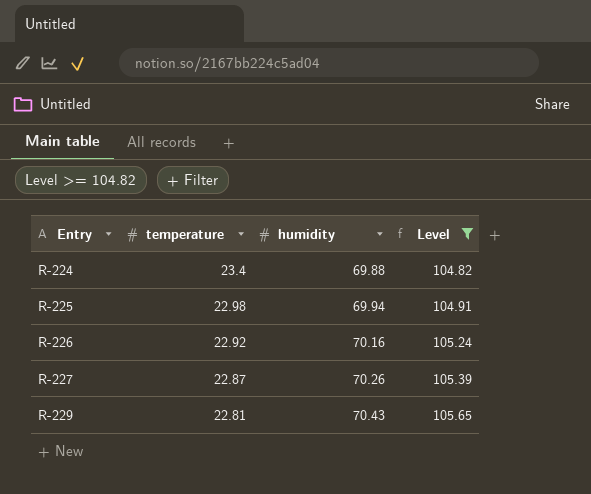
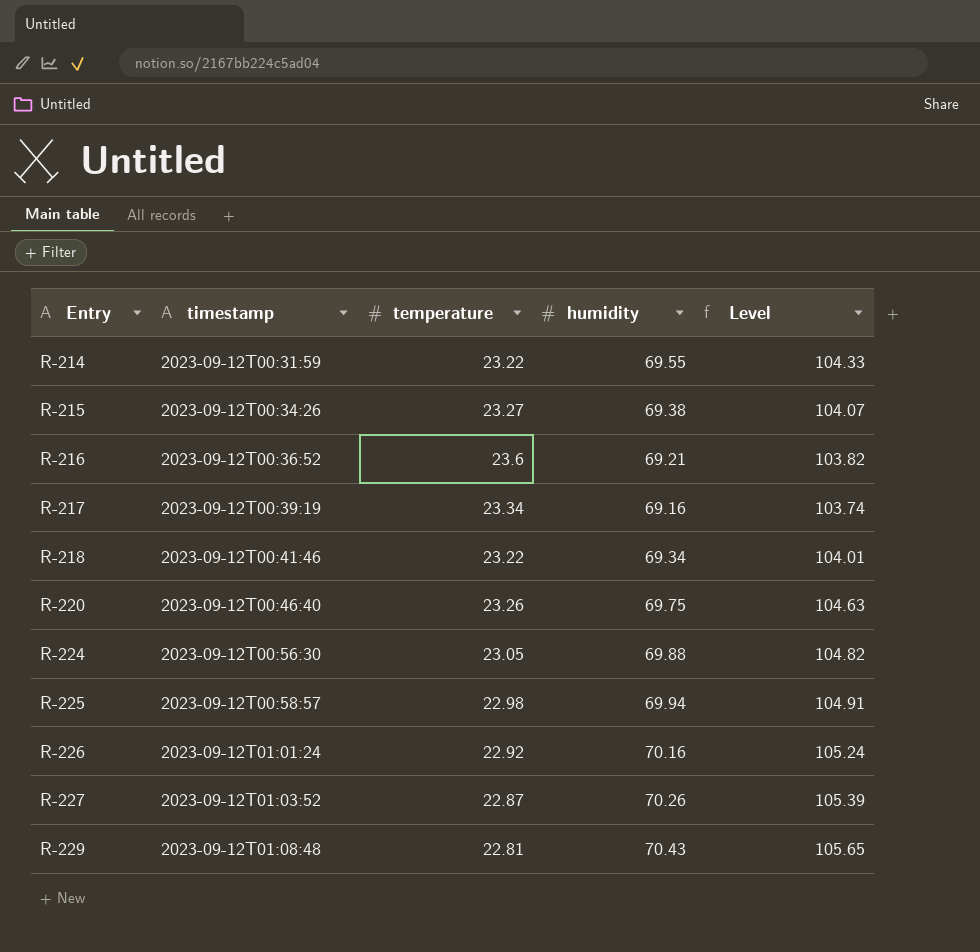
filter: Level >= 104.82 -> none
column timestamp | position: none -> 2
R-224 | temperature: 23.4 -> 23.05

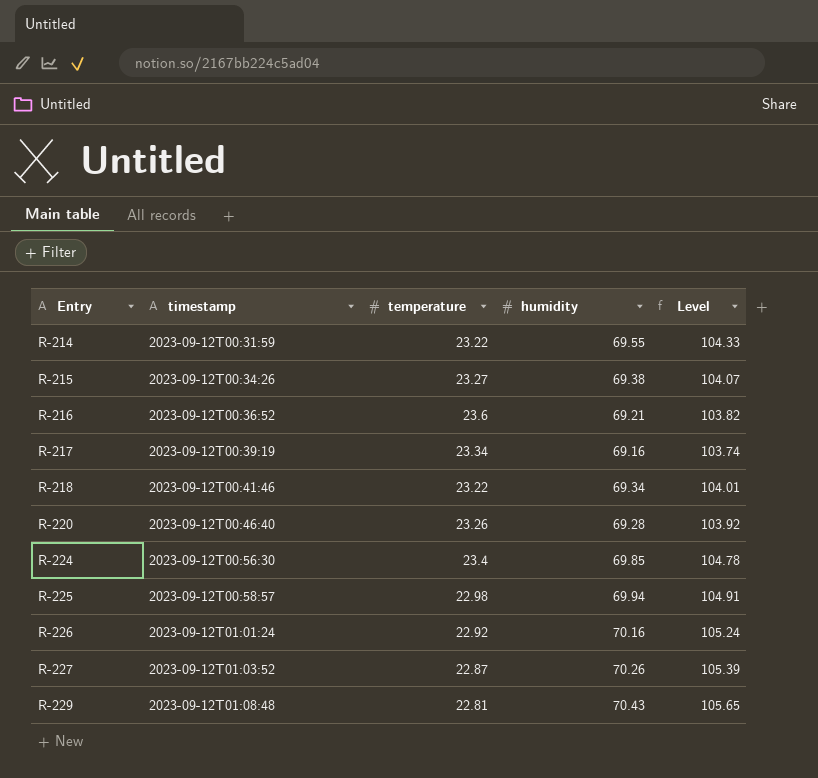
R-220 | humidity: 69.75 -> 69.28
R-220 | Level: 104.63 -> 103.92
R-224 | temperature: 23.05 -> 23.4
R-224 | humidity: 69.88 -> 69.85
R-224 | Level: 104.82 -> 104.78

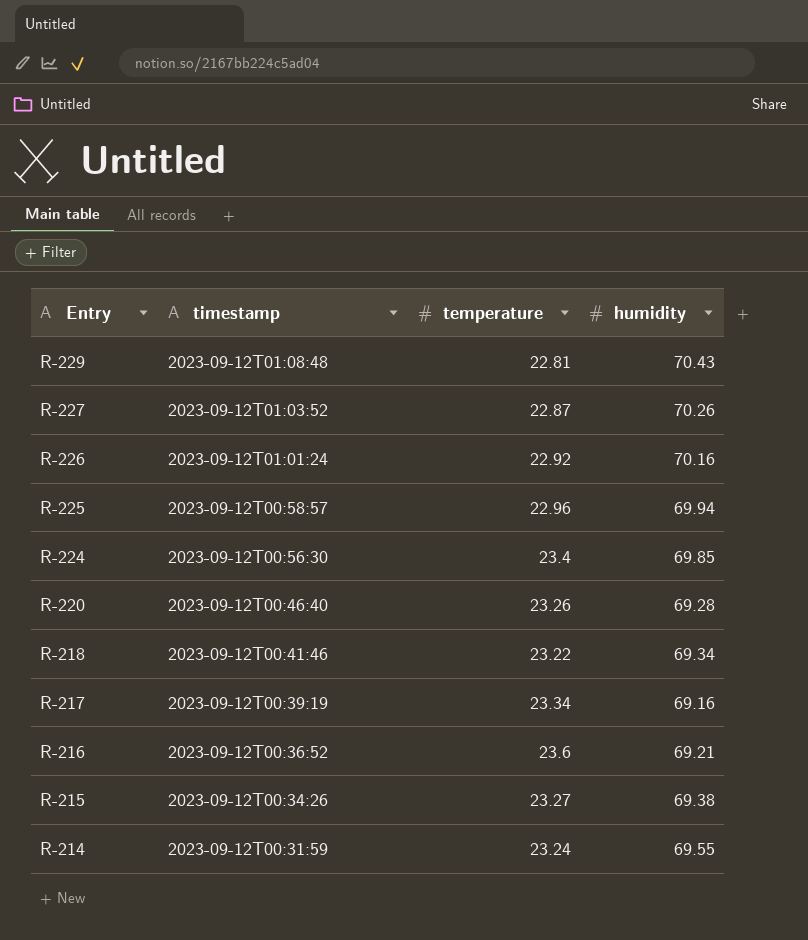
row order: Entry ascending -> Entry descending
column Level | formula: [humidity] * 1.5 -> none
R-225 | temperature: 22.98 -> 22.96
R-214 | temperature: 23.22 -> 23.24

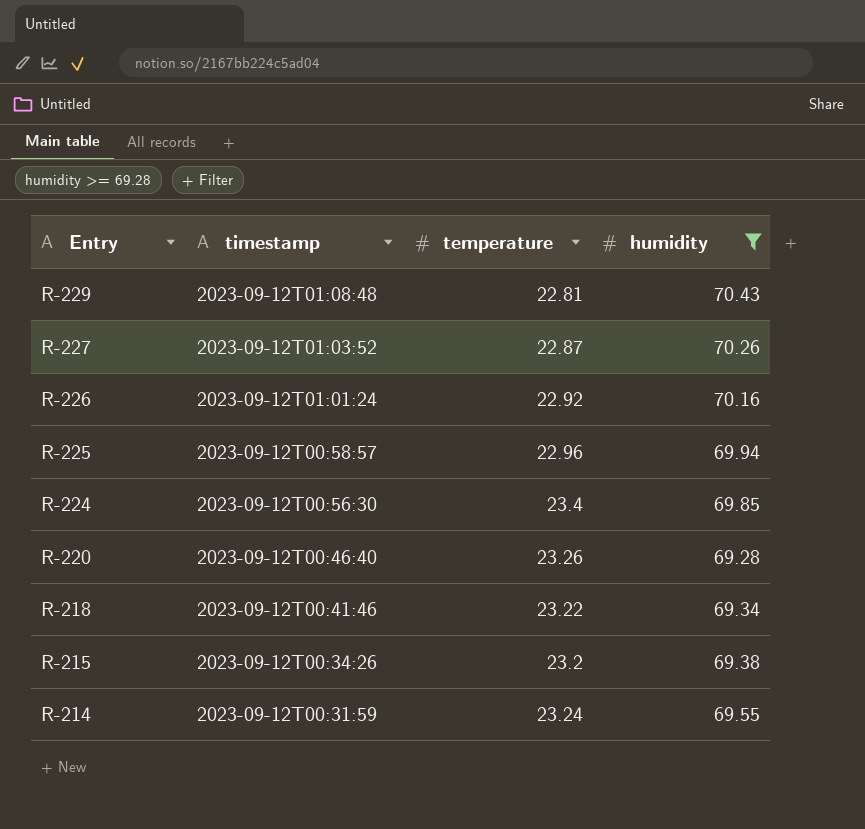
filter: none -> humidity >= 69.28
R-215 | temperature: 23.27 -> 23.2

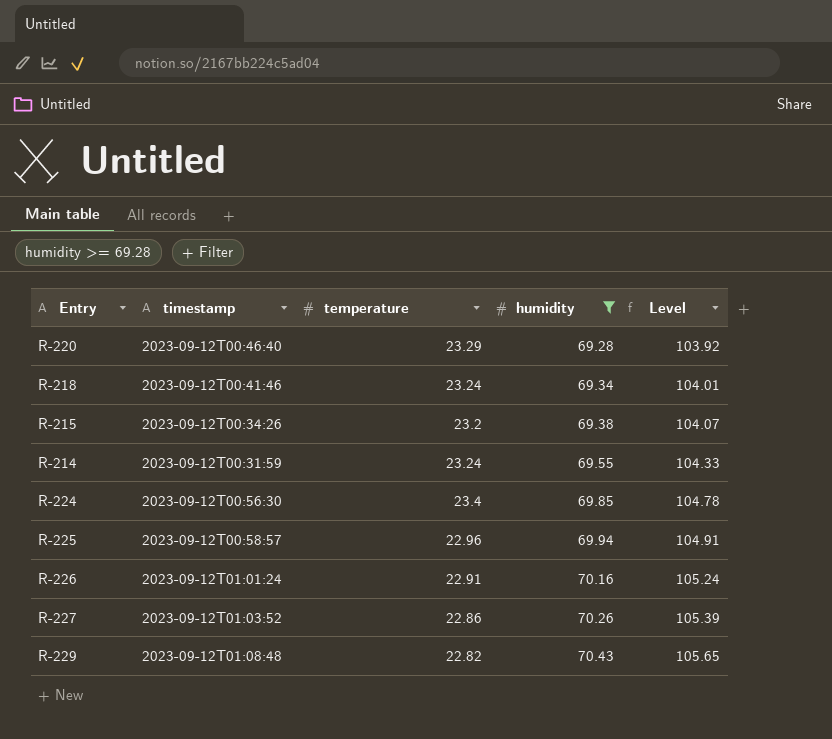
row order: Entry descending -> humidity ascending
column Level | formula: none -> [humidity] * 1.5
R-220 | temperature: 23.26 -> 23.29
R-218 | temperature: 23.22 -> 23.24
R-226 | temperature: 22.92 -> 22.91
R-227 | temperature: 22.87 -> 22.86
R-229 | temperature: 22.81 -> 22.82

